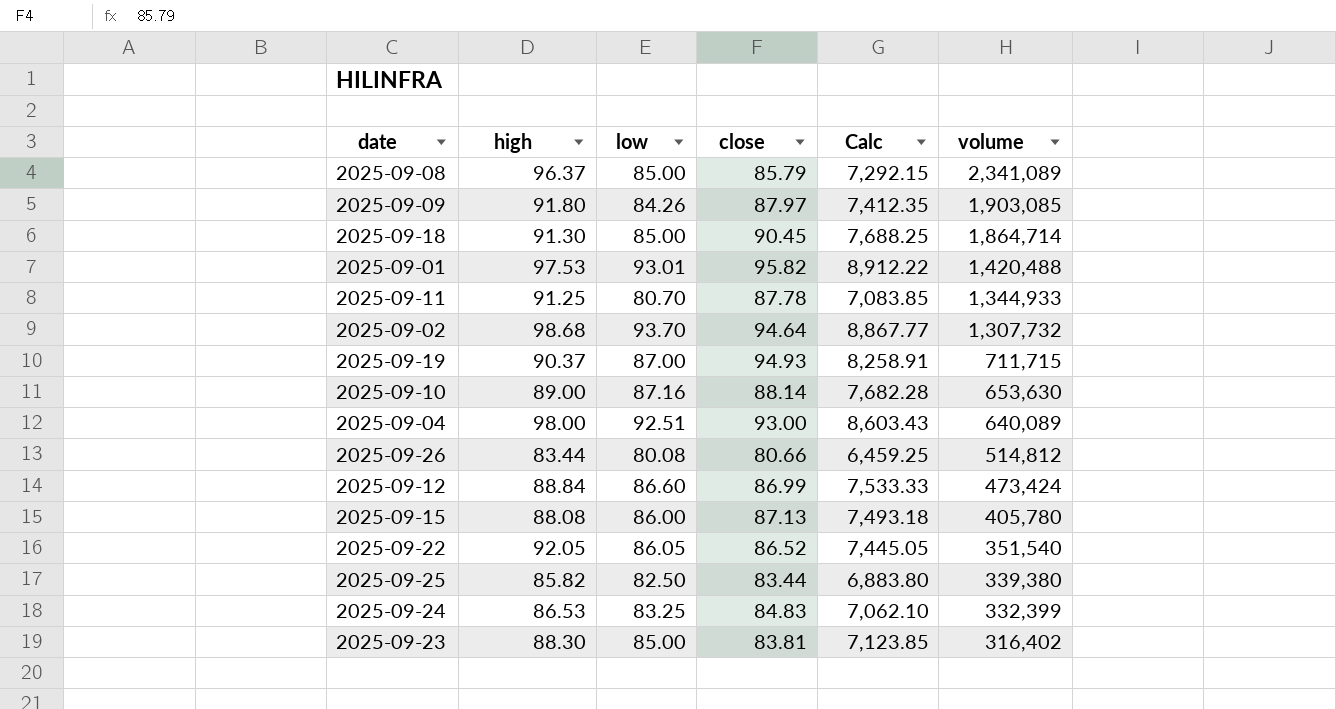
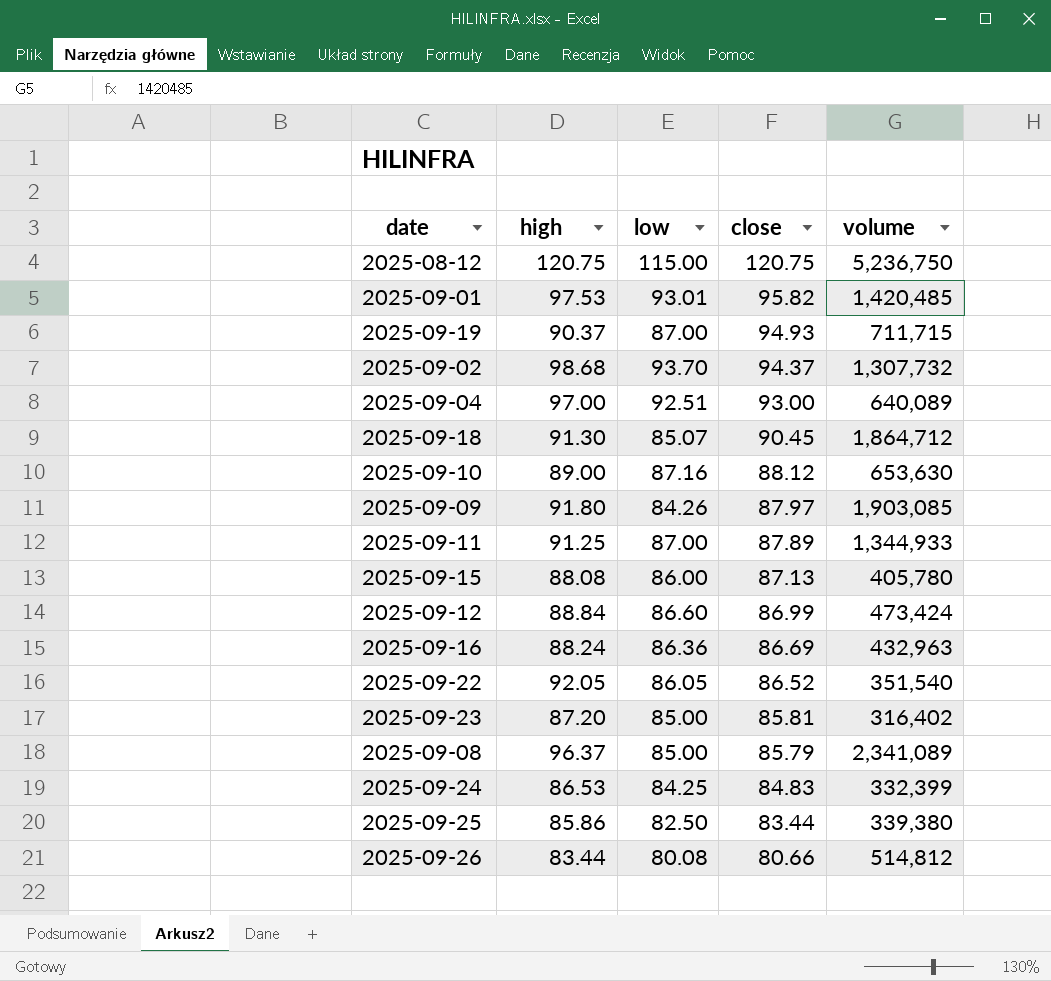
row order: volume descending -> close descending
column Calc | formula: [low] * [close] -> none
row 2025-08-12: none -> 120.75 | 115.00 | 120.75 | 5,236,750
2025-09-01 | volume: 1,420,488 -> 1,420,485
2025-09-02 | close: 94.64 -> 94.37
2025-09-04 | high: 98.00 -> 97.00
2025-09-18 | low: 85.00 -> 85.07
2025-09-18 | volume: 1,864,714 -> 1,864,712
2025-09-10 | close: 88.14 -> 88.12
2025-09-11 | low: 80.70 -> 87.00
2025-09-11 | close: 87.78 -> 87.89
row 2025-09-16: none -> 88.24 | 86.36 | 86.69 | 432,963
2025-09-23 | high: 88.30 -> 87.20
2025-09-23 | close: 83.81 -> 85.81
2025-09-24 | low: 83.25 -> 84.25
2025-09-25 | high: 85.82 -> 85.86

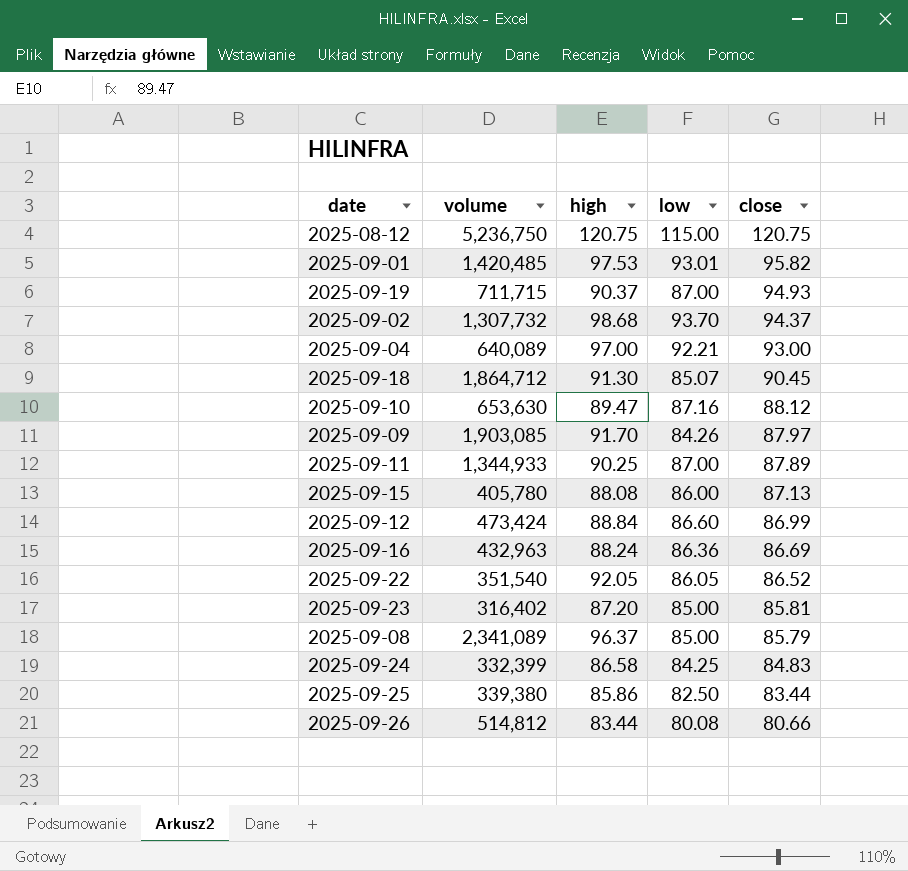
column volume | position: 5 -> 2
2025-09-04 | low: 92.51 -> 92.21
2025-09-10 | high: 89.00 -> 89.47
2025-09-09 | high: 91.80 -> 91.70
2025-09-11 | high: 91.25 -> 90.25
2025-09-24 | high: 86.53 -> 86.58

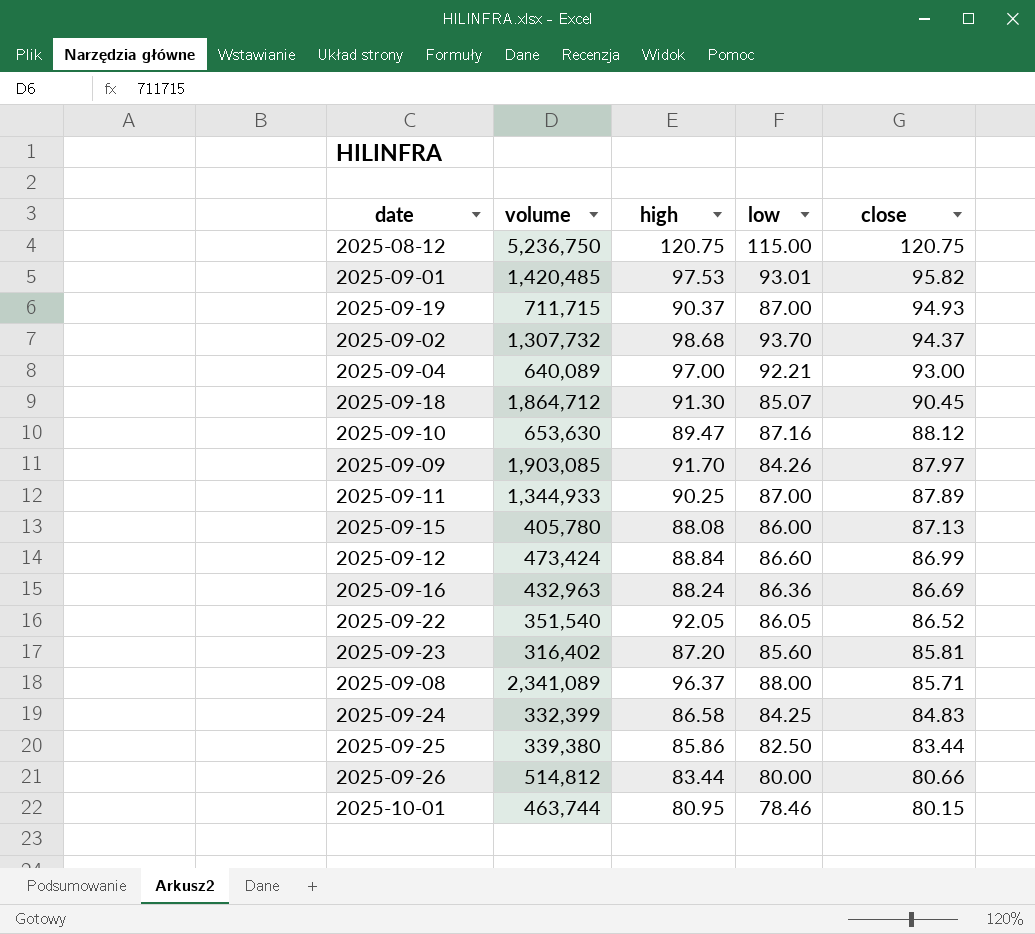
2025-09-23 | low: 85.00 -> 85.60
2025-09-08 | low: 85.00 -> 88.00
2025-09-08 | close: 85.79 -> 85.71
2025-09-26 | low: 80.08 -> 80.00
row 2025-10-01: none -> 463,744 | 80.95 | 78.46 | 80.15

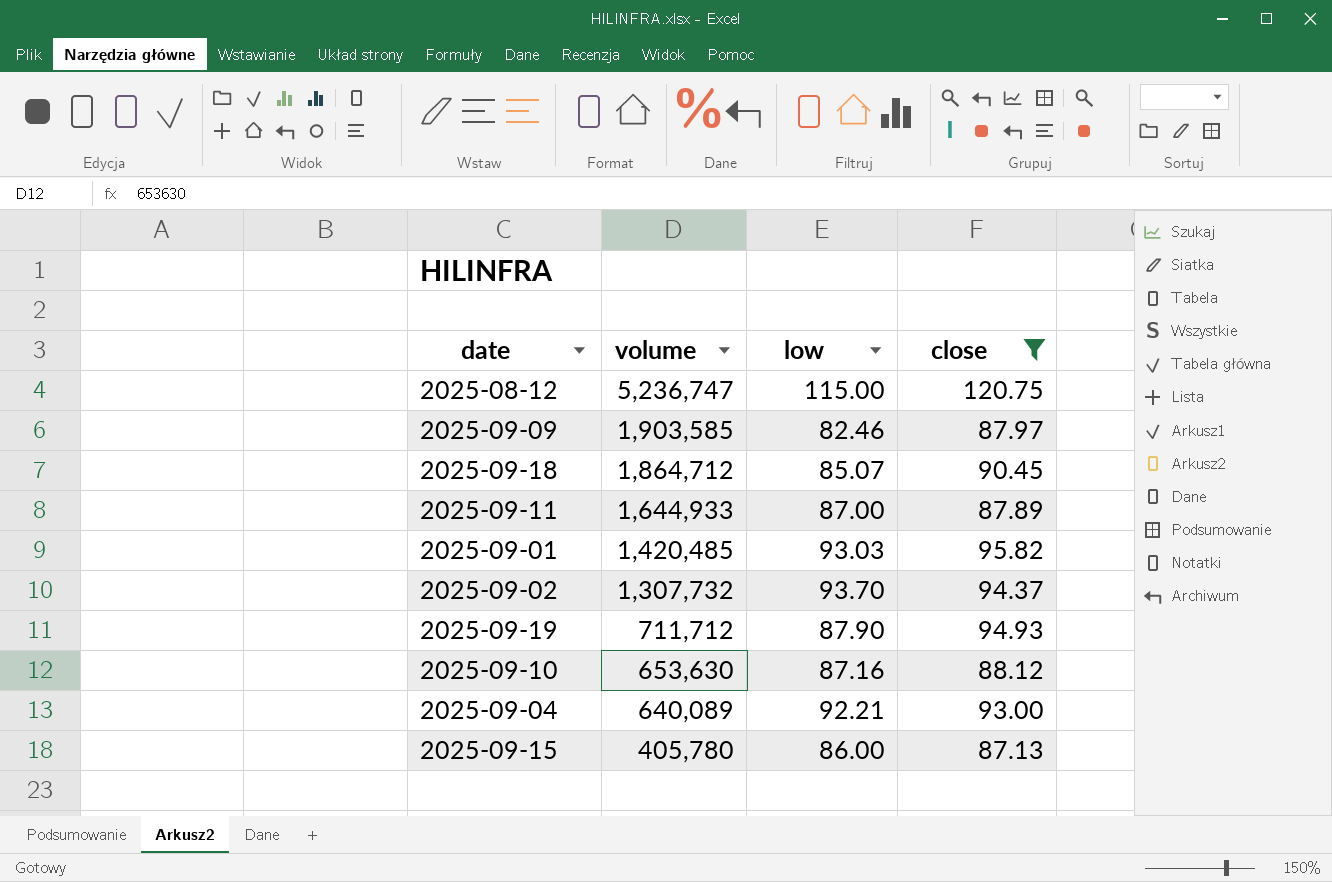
filter: none -> close >= 87.13
row order: close descending -> volume descending
column high | position: 3 -> none
2025-08-12 | volume: 5,236,750 -> 5,236,747
2025-09-09 | volume: 1,903,085 -> 1,903,585
2025-09-09 | low: 84.26 -> 82.46
2025-09-11 | volume: 1,344,933 -> 1,644,933
2025-09-01 | low: 93.01 -> 93.03
2025-09-19 | volume: 711,715 -> 711,712
2025-09-19 | low: 87.00 -> 87.90

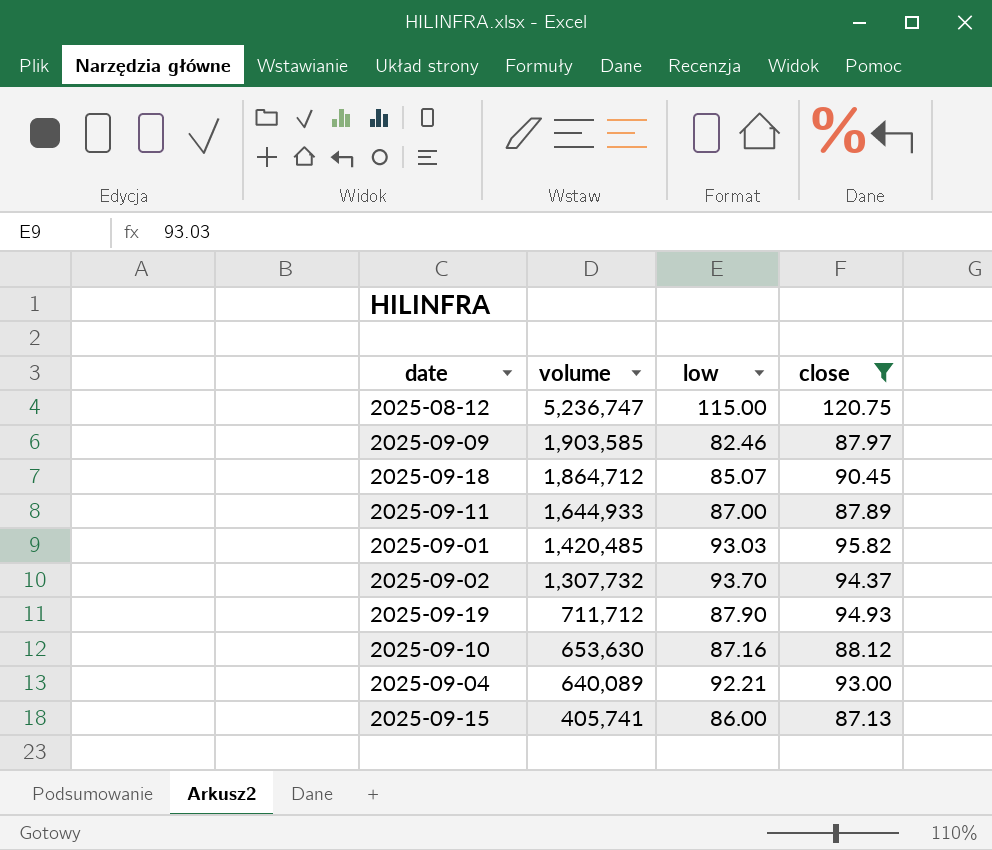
2025-09-15 | volume: 405,780 -> 405,741

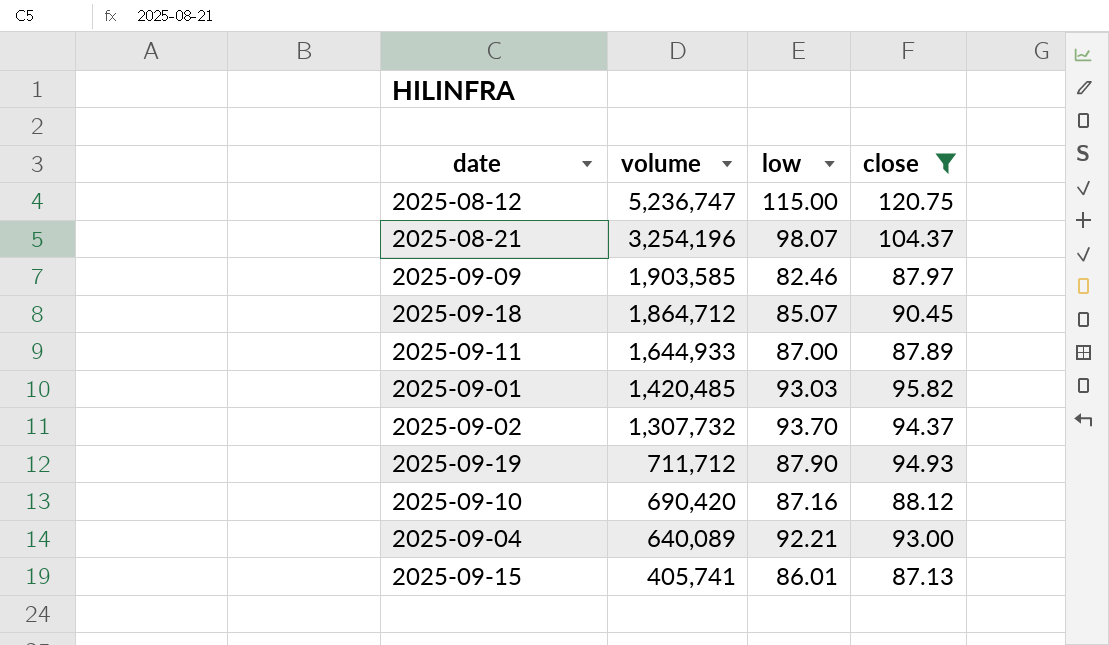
row 2025-08-21: none -> 3,254,196 | 98.07 | 104.37
2025-09-10 | volume: 653,630 -> 690,420
2025-09-15 | low: 86.00 -> 86.01

